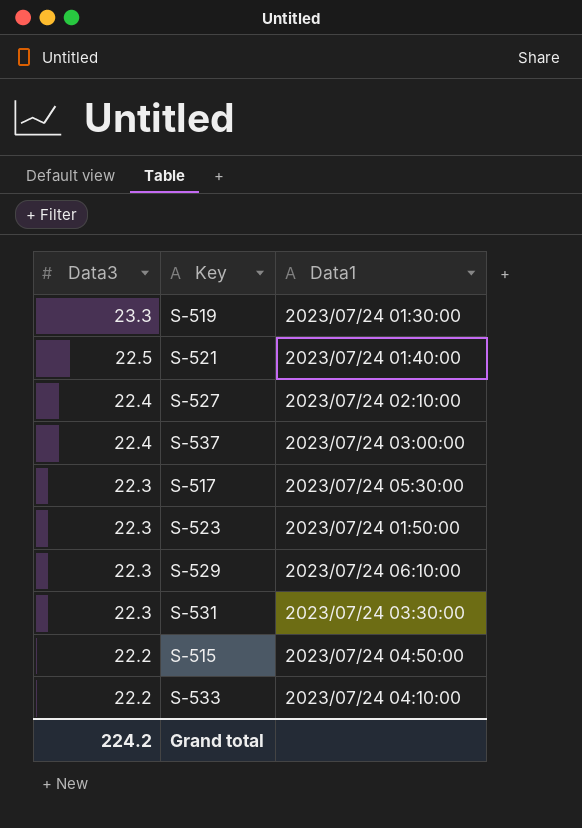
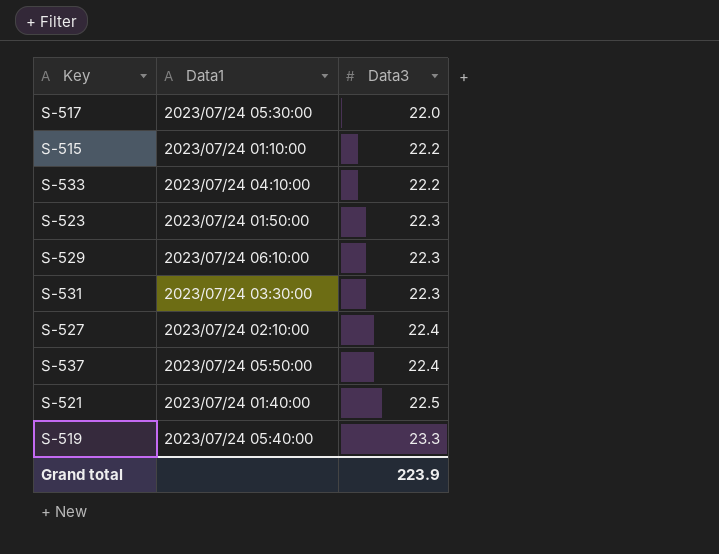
row order: Data3 descending -> Data3 ascending
column Data3 | position: 1 -> 3
S-517 | Data3: 22.3 -> 22.0
S-515 | Data1: 2023/07/24 04:50:00 -> 2023/07/24 01:10:00
S-537 | Data1: 2023/07/24 03:00:00 -> 2023/07/24 05:50:00
S-519 | Data1: 2023/07/24 01:30:00 -> 2023/07/24 05:40:00
Grand total | Data3: 224.2 -> 223.9

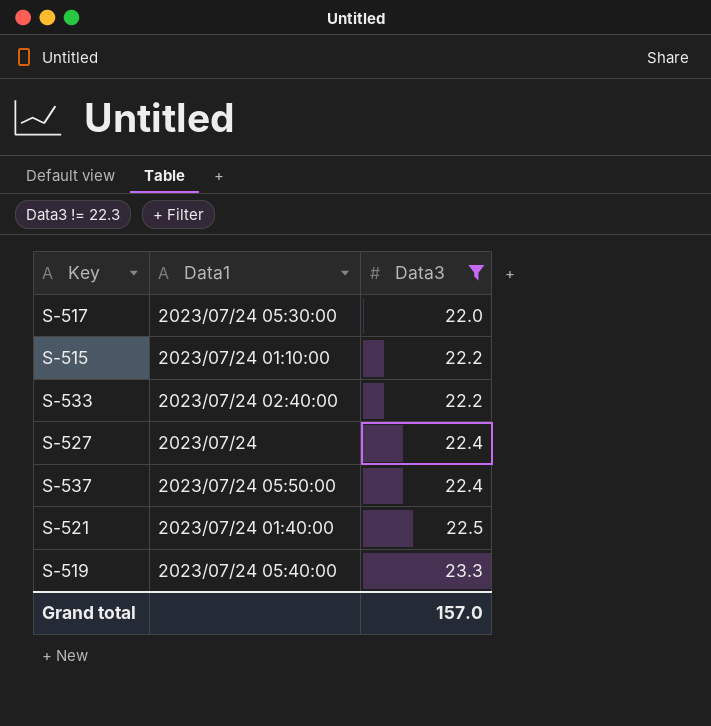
filter: none -> Data3 != 22.3
S-533 | Data1: 2023/07/24 04:10:00 -> 2023/07/24 02:40:00
S-527 | Data1: 2023/07/24 02:10:00 -> 2023/07/24
Grand total | Data3: 223.9 -> 157.0

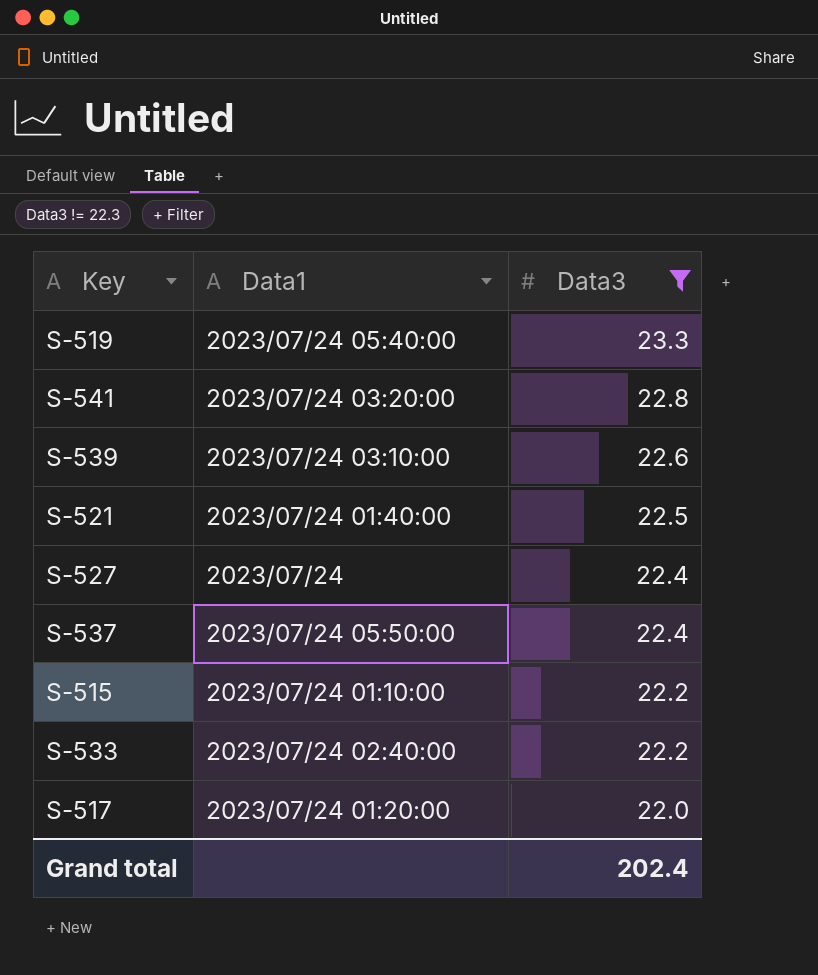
row order: Data3 ascending -> Data3 descending
row S-541: none -> 2023/07/24 03:20:00 | 22.8
row S-539: none -> 2023/07/24 03:10:00 | 22.6
S-517 | Data1: 2023/07/24 05:30:00 -> 2023/07/24 01:20:00
Grand total | Data3: 157.0 -> 202.4

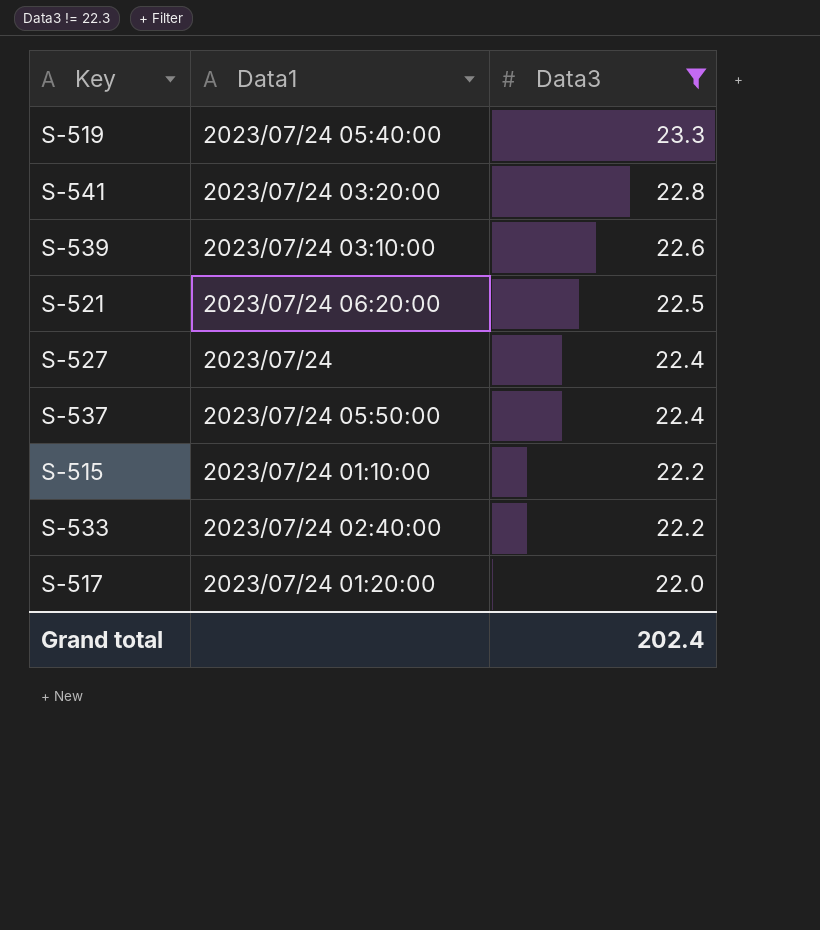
S-521 | Data1: 2023/07/24 01:40:00 -> 2023/07/24 06:20:00

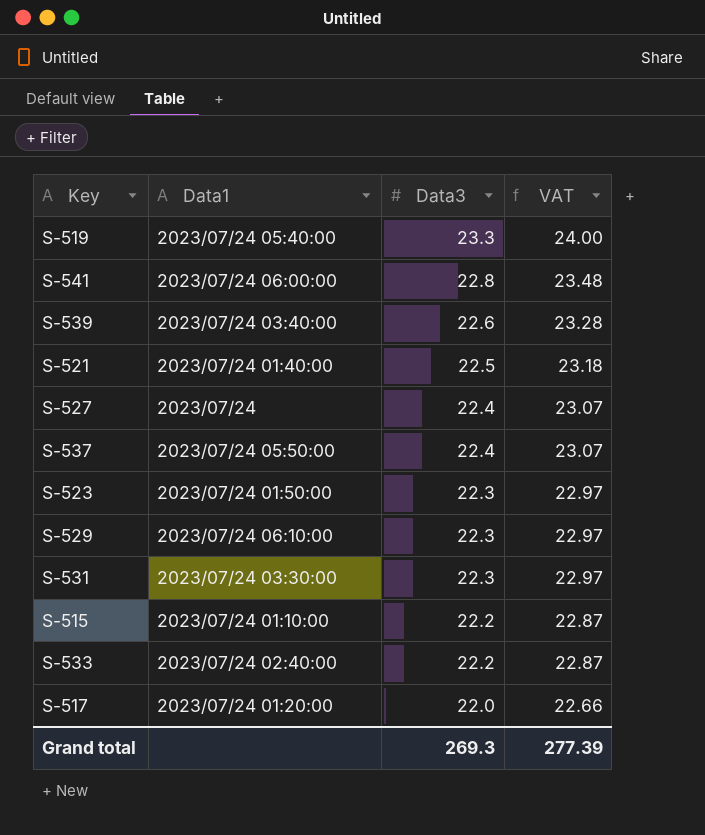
filter: Data3 != 22.3 -> none
column VAT | formula: none -> [Data3] * 1.03
S-541 | Data1: 2023/07/24 03:20:00 -> 2023/07/24 06:00:00
S-539 | Data1: 2023/07/24 03:10:00 -> 2023/07/24 03:40:00
S-521 | Data1: 2023/07/24 06:20:00 -> 2023/07/24 01:40:00
Grand total | Data3: 202.4 -> 269.3

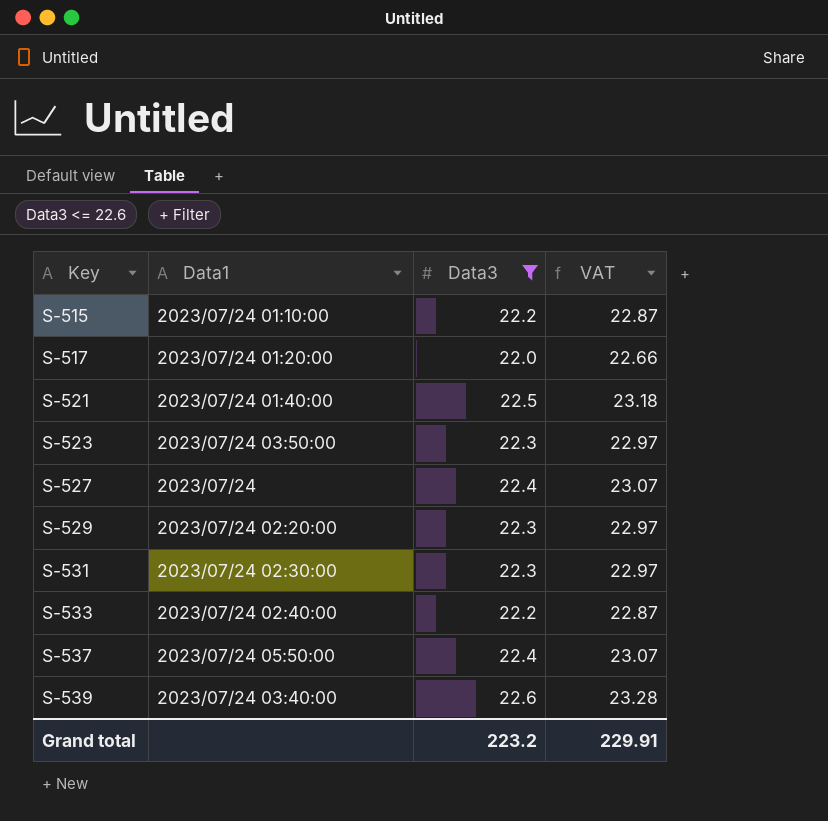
filter: none -> Data3 <= 22.6
row order: Data3 descending -> Key ascending
S-523 | Data1: 2023/07/24 01:50:00 -> 2023/07/24 03:50:00
S-529 | Data1: 2023/07/24 06:10:00 -> 2023/07/24 02:20:00
S-531 | Data1: 2023/07/24 03:30:00 -> 2023/07/24 02:30:00
Grand total | Data3: 269.3 -> 223.2
Grand total | VAT: 277.39 -> 229.91

